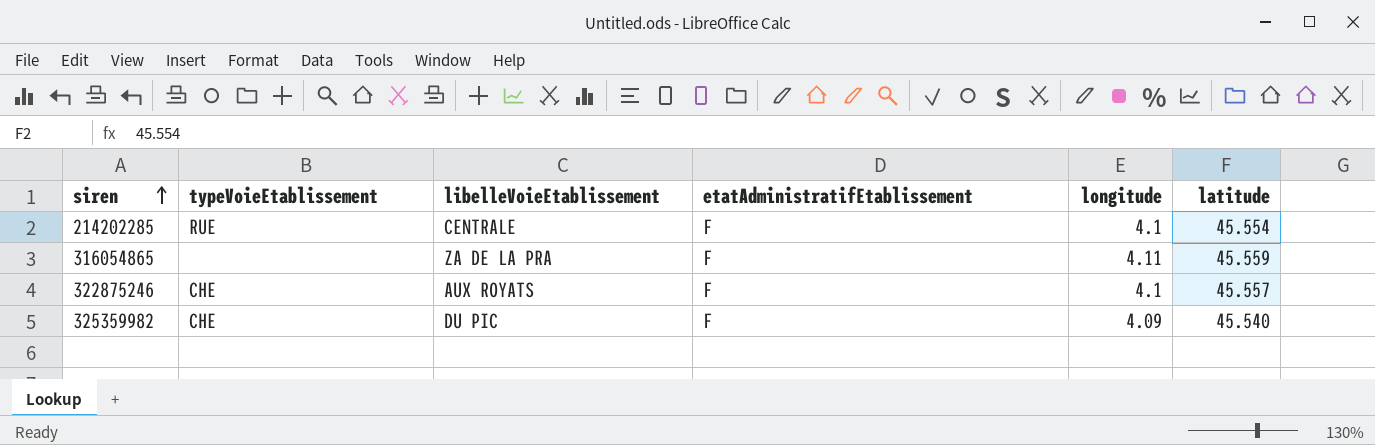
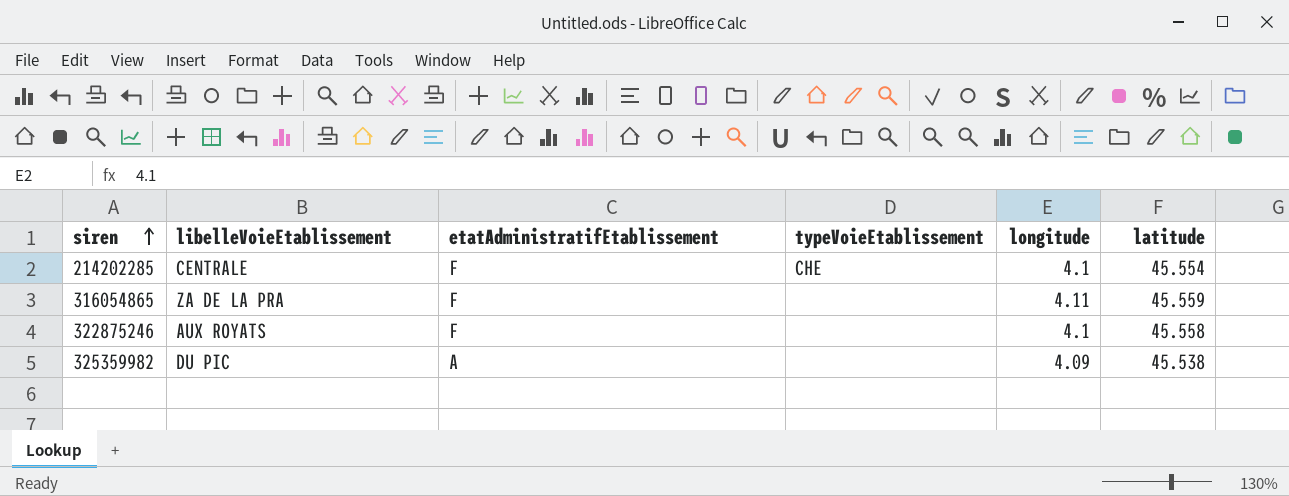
column typeVoieEtablissement | position: 2 -> 4
214202285 | typeVoieEtablissement: RUE -> CHE
322875246 | typeVoieEtablissement: CHE -> none
322875246 | latitude: 45.557 -> 45.558
325359982 | etatAdministratifEtablissement: F -> A
325359982 | typeVoieEtablissement: CHE -> none
325359982 | latitude: 45.540 -> 45.538

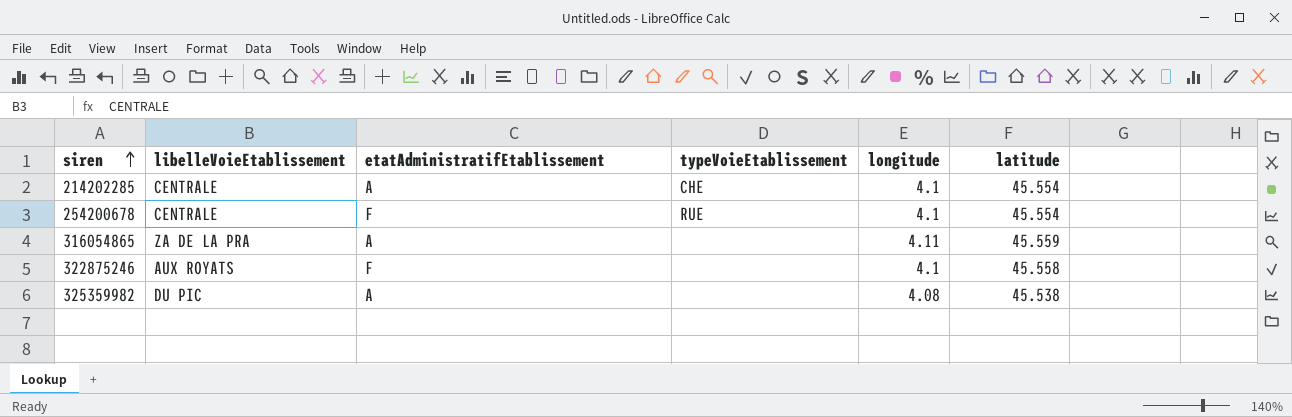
214202285 | etatAdministratifEtablissement: F -> A
row 254200678: none -> CENTRALE | F | RUE | 4.1 | 45.554
316054865 | etatAdministratifEtablissement: F -> A
325359982 | longitude: 4.09 -> 4.08

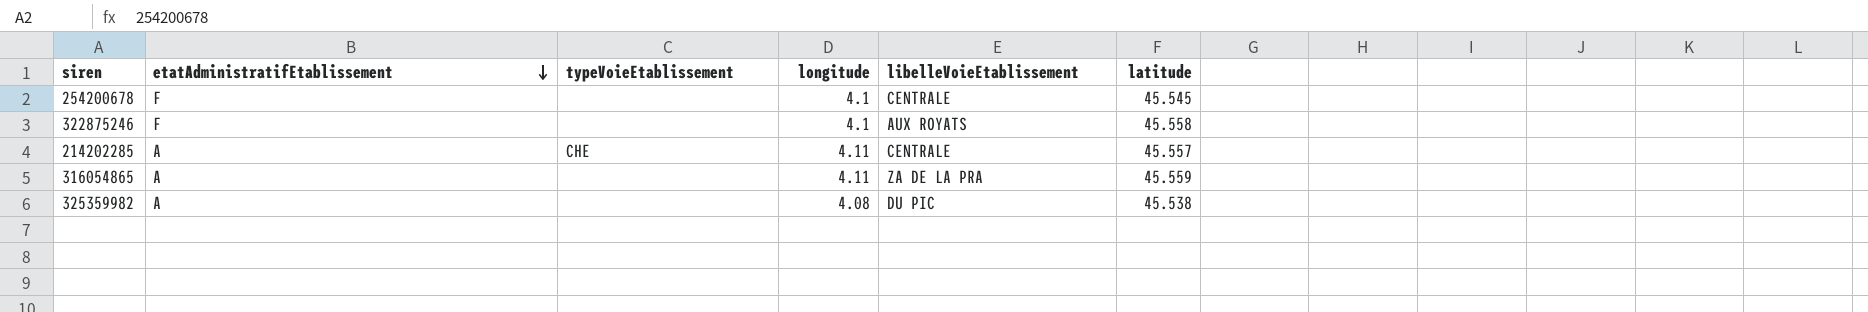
row order: siren ascending -> etatAdministratifEtablissement descending
column libelleVoieEtablissement | position: 2 -> 5
254200678 | typeVoieEtablissement: RUE -> none
254200678 | latitude: 45.554 -> 45.545
214202285 | longitude: 4.1 -> 4.11
214202285 | latitude: 45.554 -> 45.557

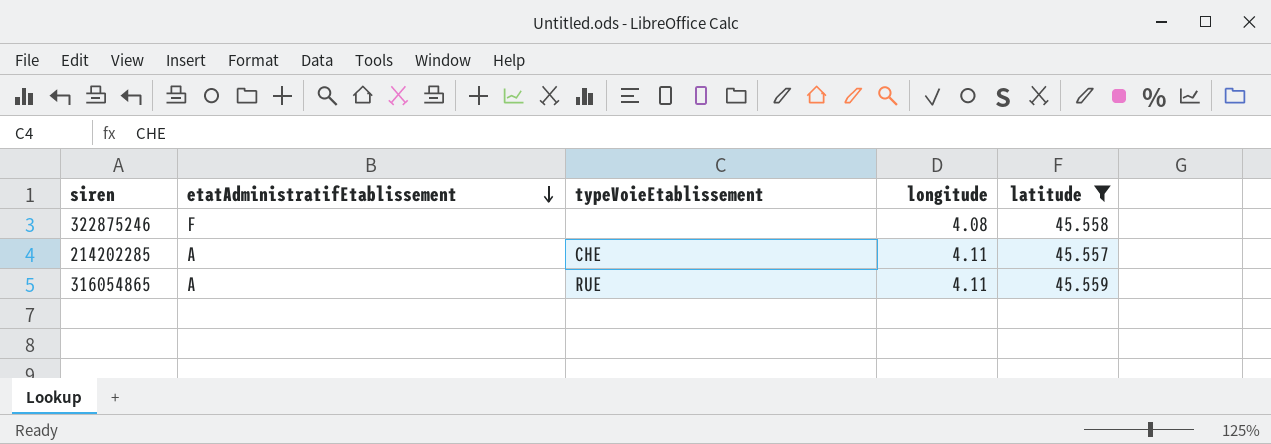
filter: none -> latitude >= 45.557
column libelleVoieEtablissement | position: 5 -> none
322875246 | longitude: 4.1 -> 4.08
316054865 | typeVoieEtablissement: none -> RUE

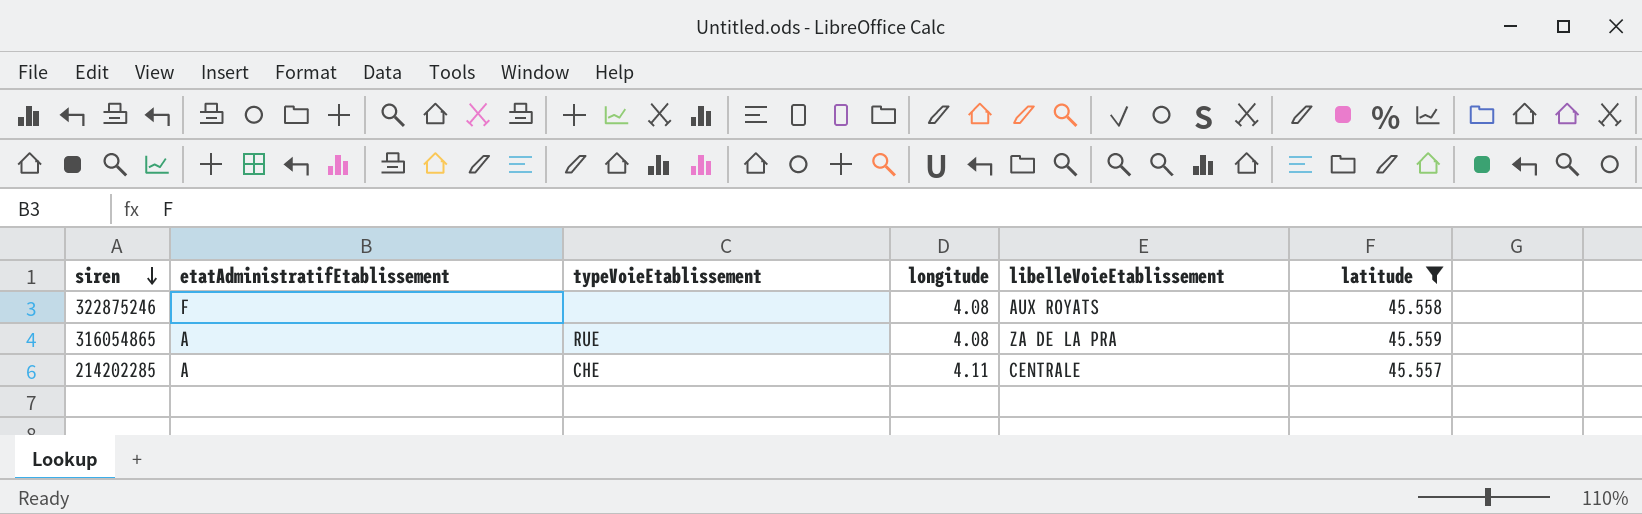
row order: etatAdministratifEtablissement descending -> siren descending
column libelleVoieEtablissement | position: none -> 5
316054865 | longitude: 4.11 -> 4.08

